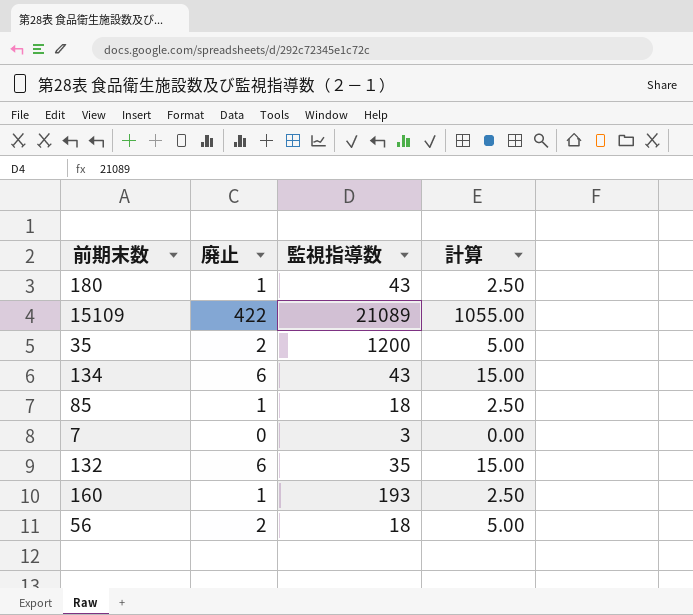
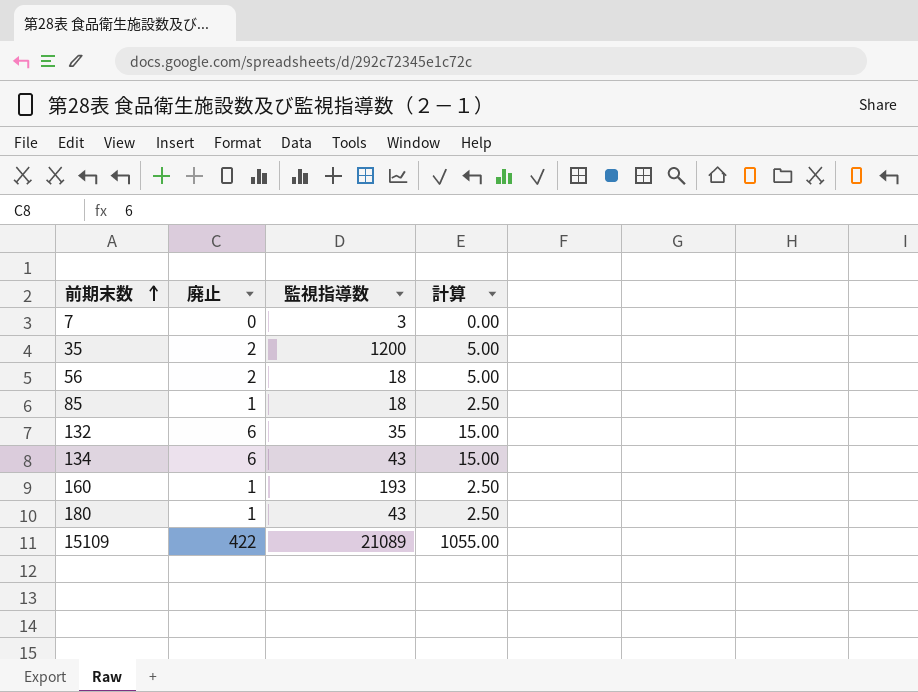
row order: none -> 前期末数 ascending

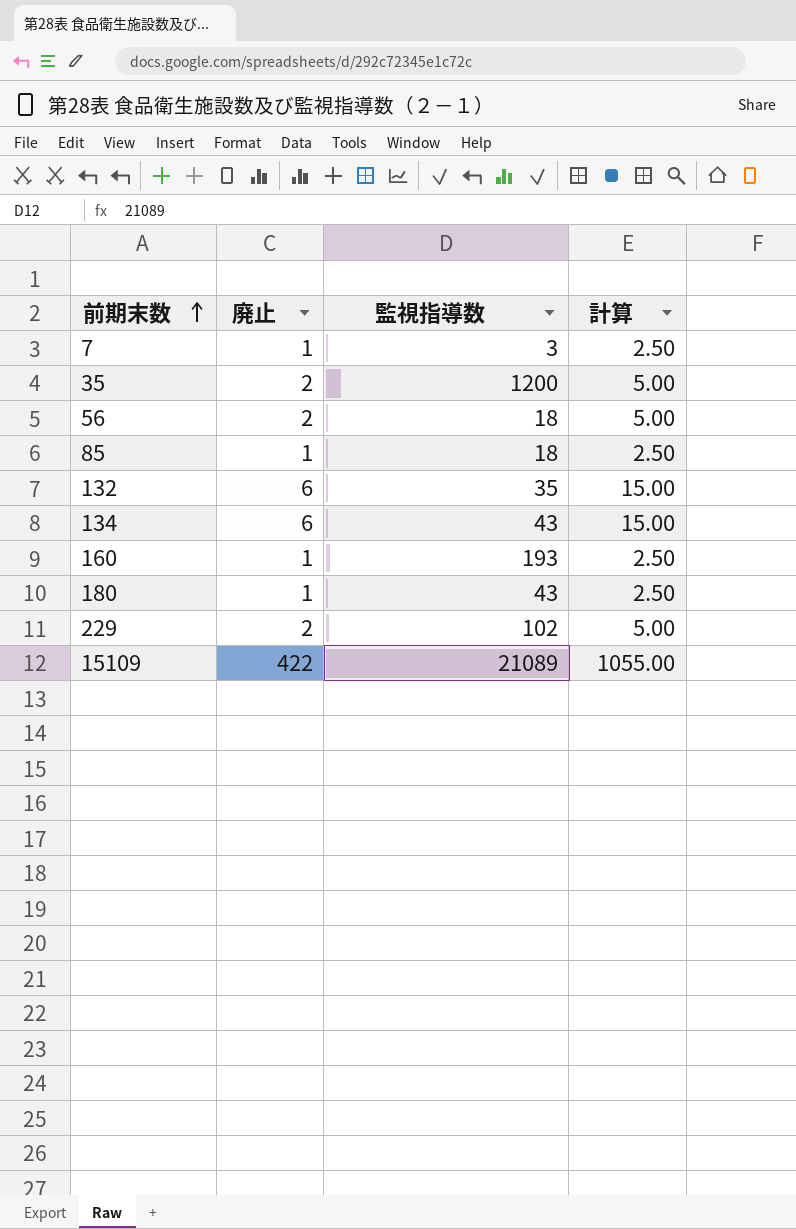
7 | 廃止: 0 -> 1
7 | 計算: 0.00 -> 2.50
row 229: none -> 2 | 102 | 5.00

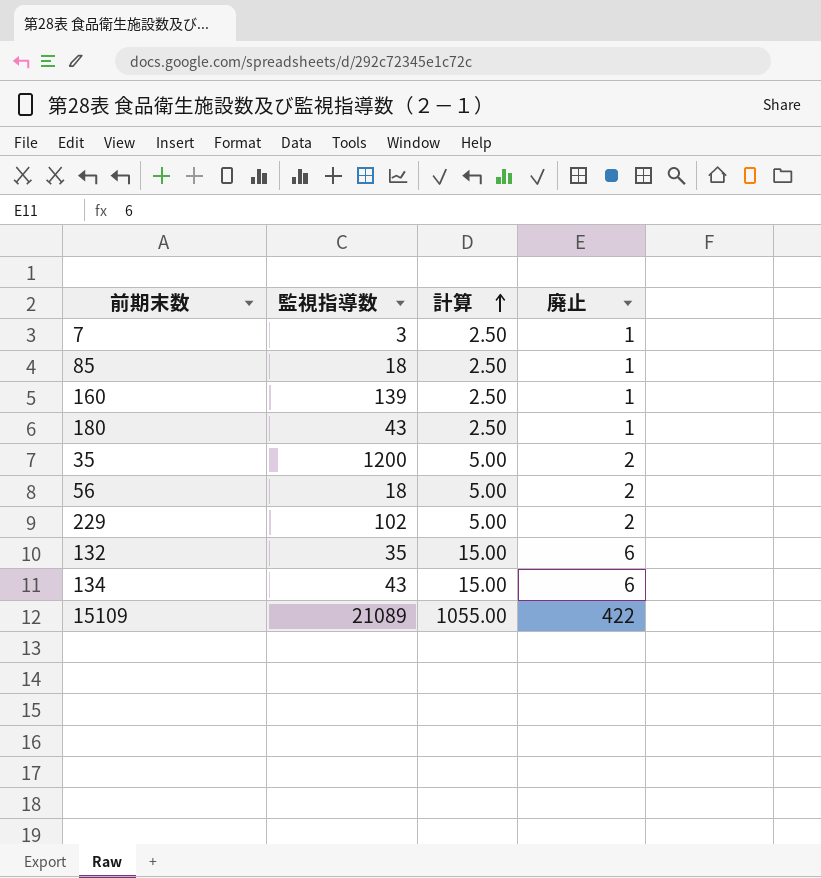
row order: 前期末数 ascending -> 計算 ascending
column 廃止 | position: 2 -> 4
160 | 監視指導数: 193 -> 139

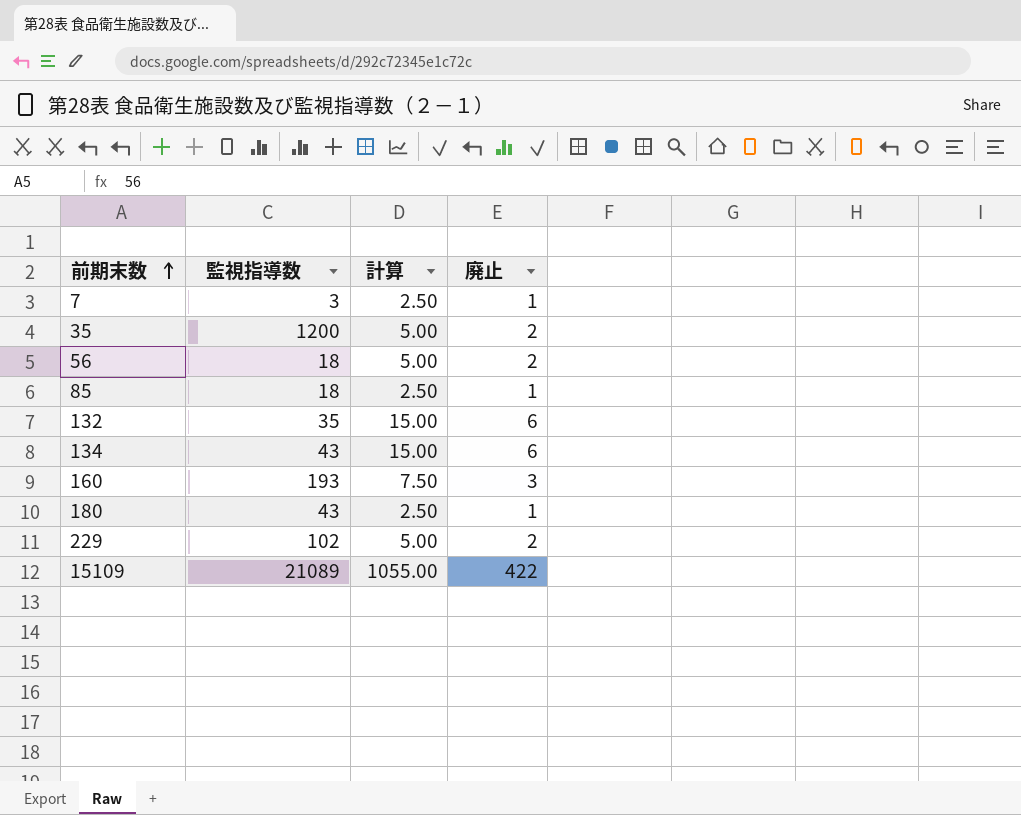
row order: 計算 ascending -> 前期末数 ascending
160 | 監視指導数: 139 -> 193
160 | 計算: 2.50 -> 7.50
160 | 廃止: 1 -> 3

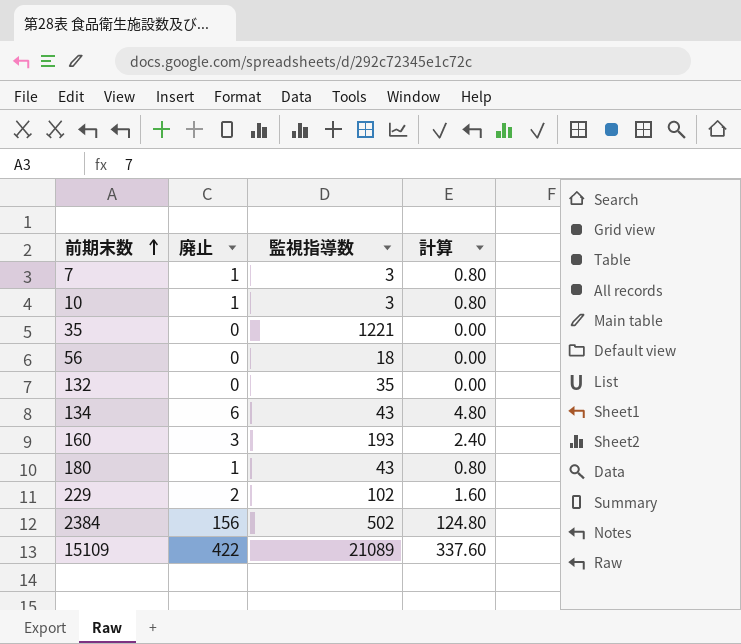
column 廃止 | position: 4 -> 2
column 計算 | formula: [廃止] * 2.5 -> [廃止] * 0.8
row 85: 18 | 2.50 | 1 -> none
row 10: none -> 1 | 3 | 0.80
35 | 廃止: 2 -> 0
35 | 監視指導数: 1200 -> 1221
56 | 廃止: 2 -> 0
132 | 廃止: 6 -> 0
row 2384: none -> 156 | 502 | 124.80

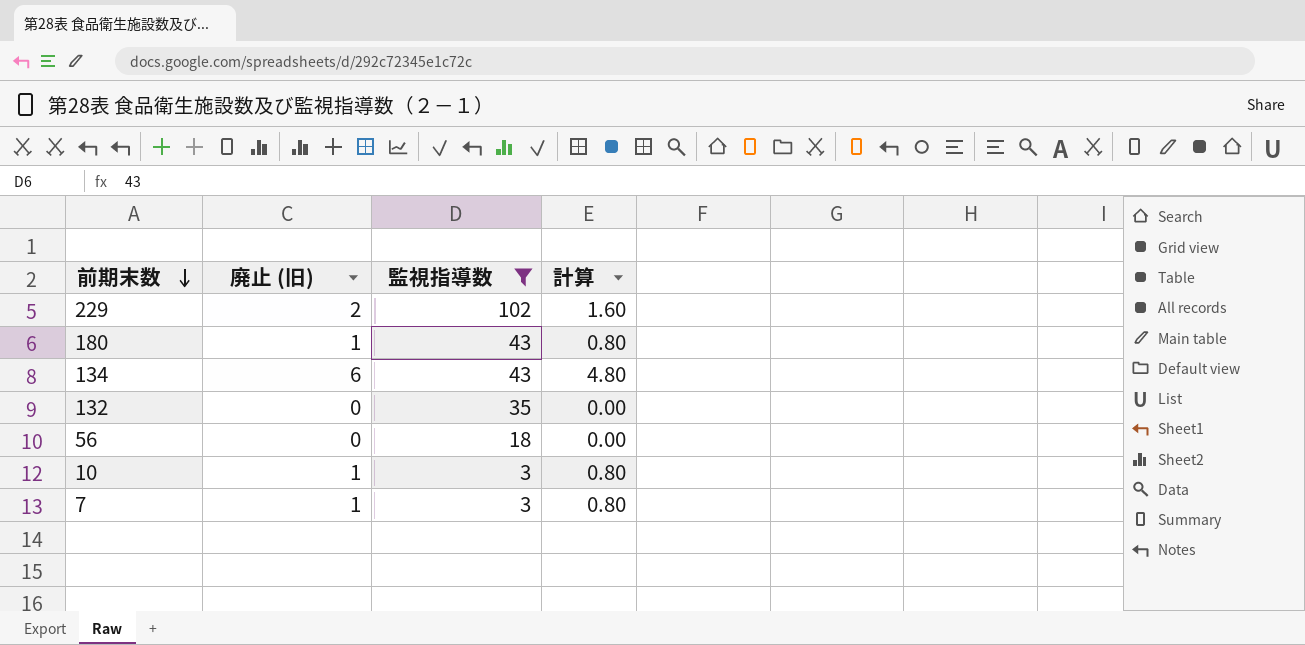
filter: none -> 監視指導数 <= 102
row order: 前期末数 ascending -> 前期末数 descending
column name: 廃止 -> 廃止 (旧)

